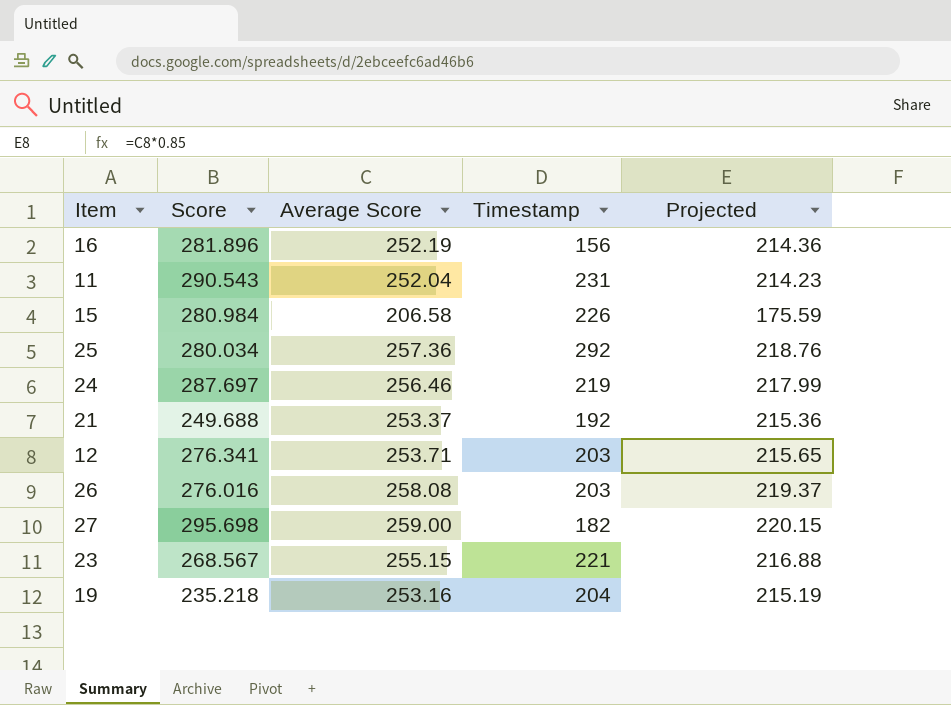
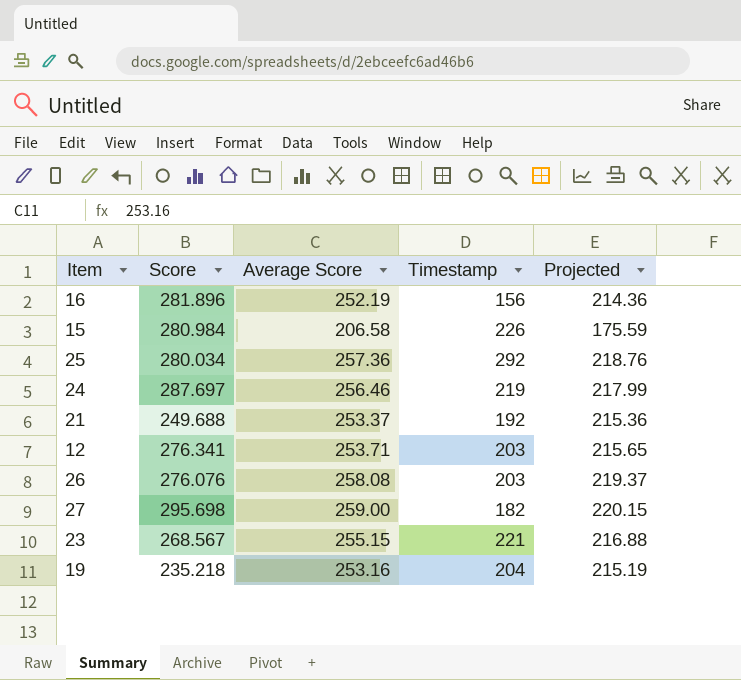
row 11: 290.543 | 252.04 | 231 | 214.23 -> none
26 | Score: 276.016 -> 276.076

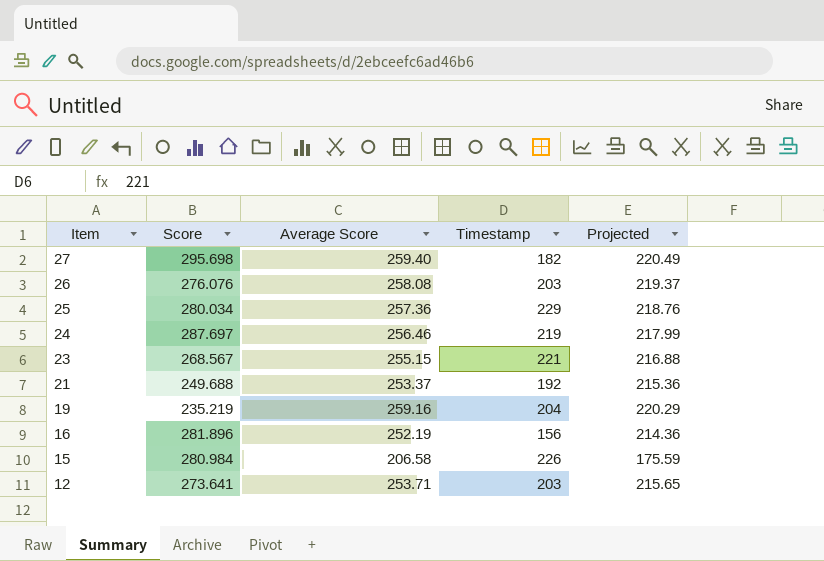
row order: none -> Item descending
27 | Average Score: 259.00 -> 259.40
27 | Projected: 220.15 -> 220.49
25 | Timestamp: 292 -> 229
19 | Score: 235.218 -> 235.219
19 | Average Score: 253.16 -> 259.16
19 | Projected: 215.19 -> 220.29
12 | Score: 276.341 -> 273.641

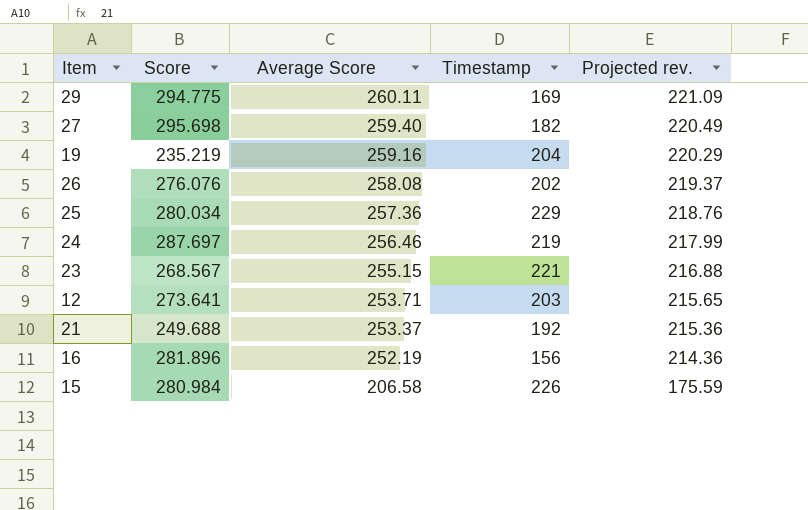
row order: Item descending -> Average Score descending
column name: Projected -> Projected rev.
row 29: none -> 294.775 | 260.11 | 169 | 221.09
26 | Timestamp: 203 -> 202

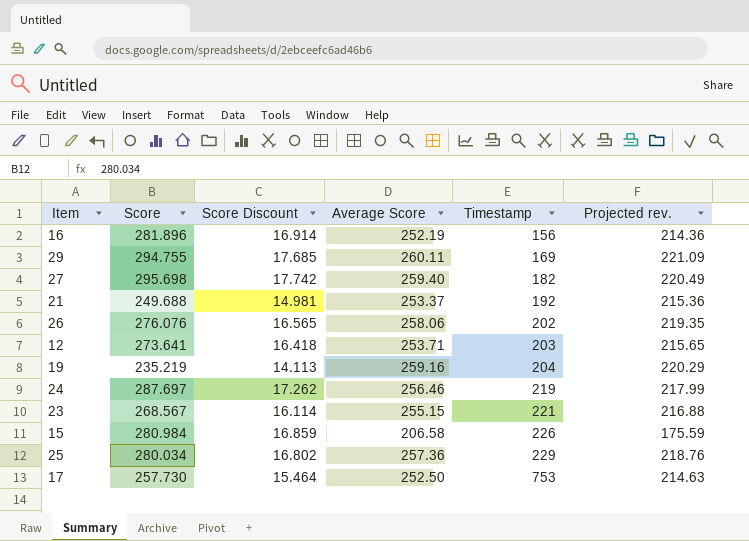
row order: Average Score descending -> Timestamp ascending
column Score Discount | formula: none -> [Score] * 0.06
29 | Score: 294.775 -> 294.755
26 | Average Score: 258.08 -> 258.06
26 | Projected rev.: 219.37 -> 219.35
row 17: none -> 257.730 | 15.464 | 252.50 | 753 | 214.63

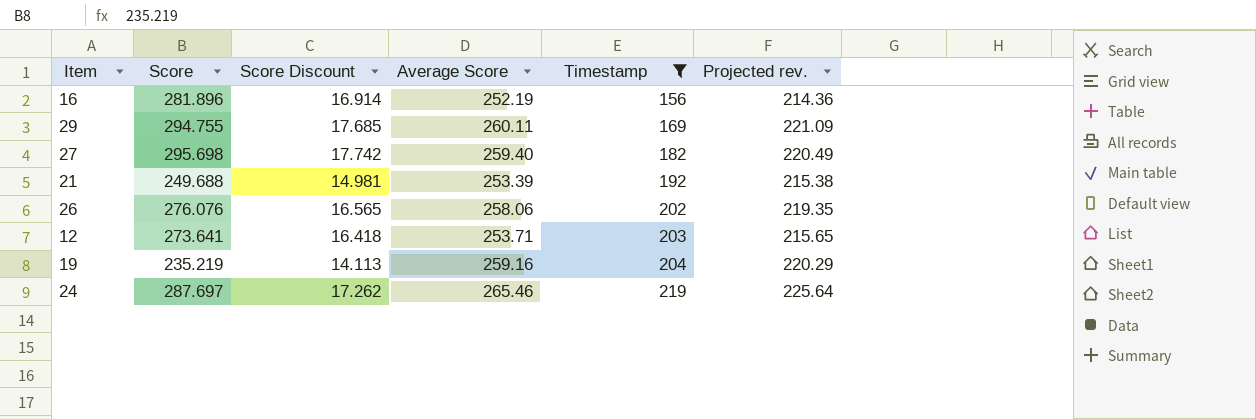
filter: none -> Timestamp <= 219
21 | Average Score: 253.37 -> 253.39
21 | Projected rev.: 215.36 -> 215.38
24 | Average Score: 256.46 -> 265.46
24 | Projected rev.: 217.99 -> 225.64

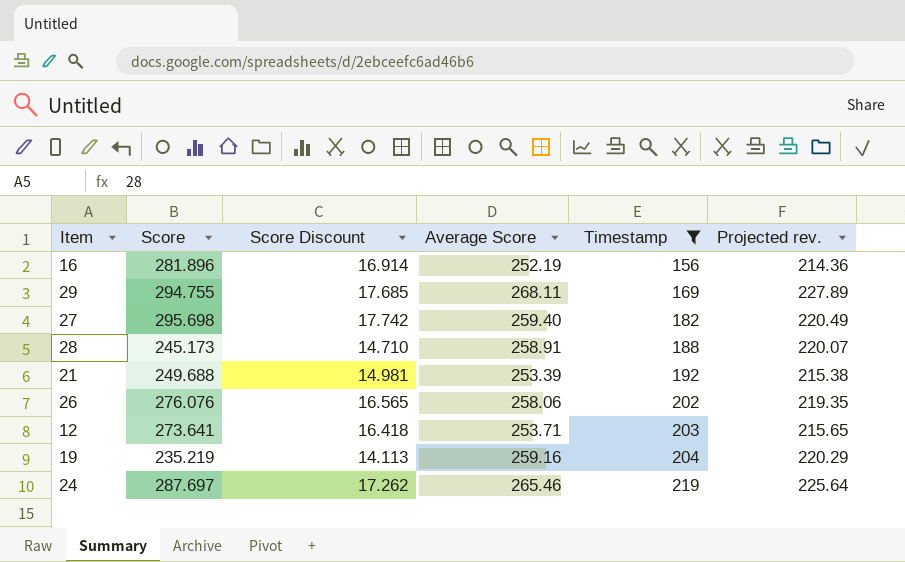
29 | Average Score: 260.11 -> 268.11
29 | Projected rev.: 221.09 -> 227.89
row 28: none -> 245.173 | 14.710 | 258.91 | 188 | 220.07

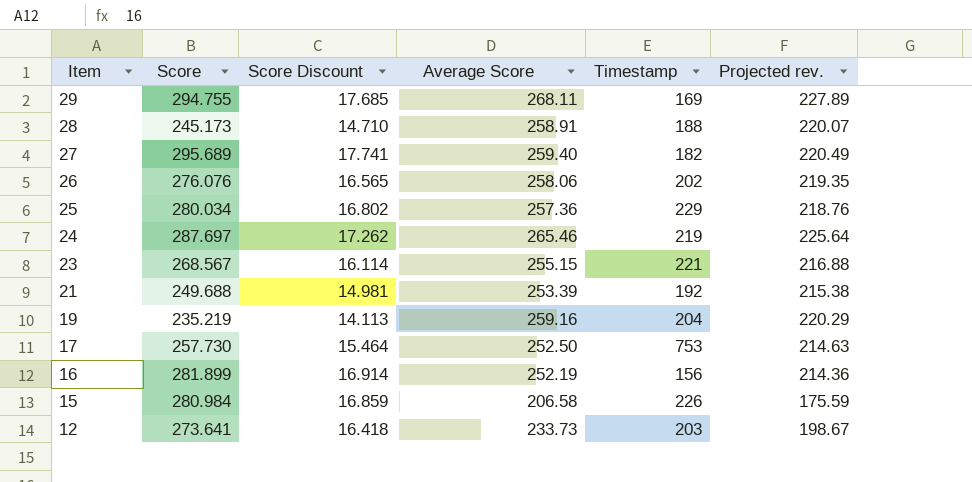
filter: Timestamp <= 219 -> none
row order: Timestamp ascending -> Item descending
27 | Score: 295.698 -> 295.689
27 | Score Discount: 17.742 -> 17.741
16 | Score: 281.896 -> 281.899
12 | Average Score: 253.71 -> 233.73
12 | Projected rev.: 215.65 -> 198.67

